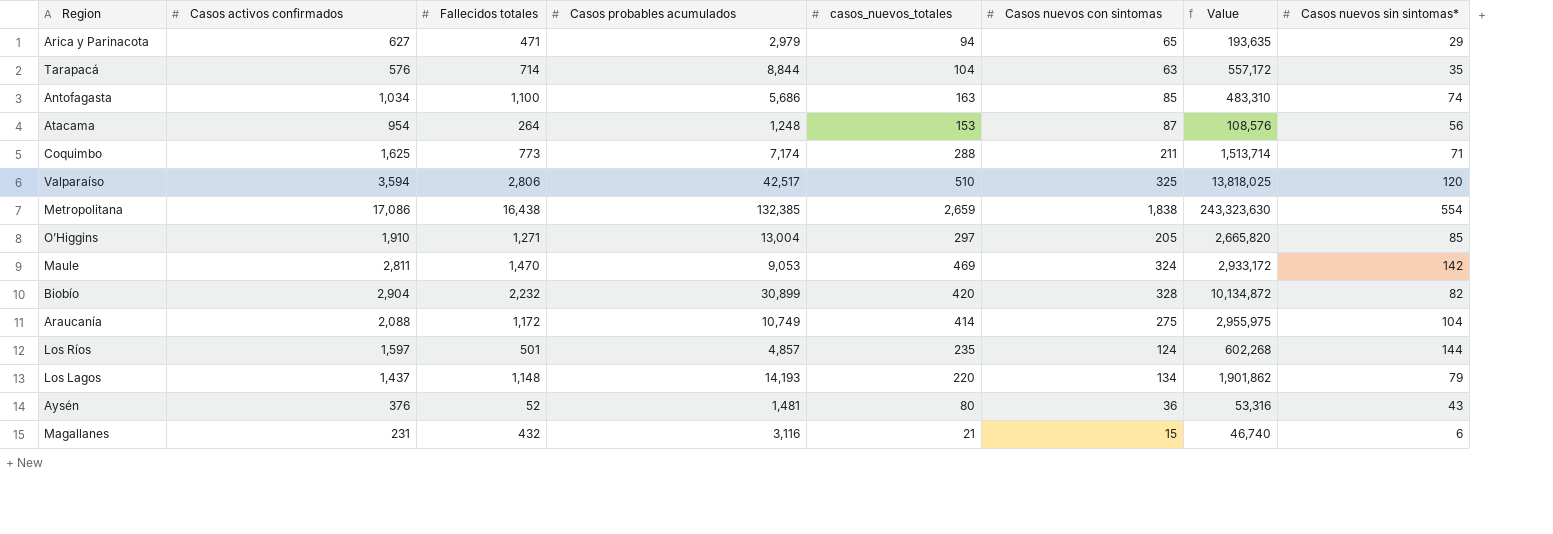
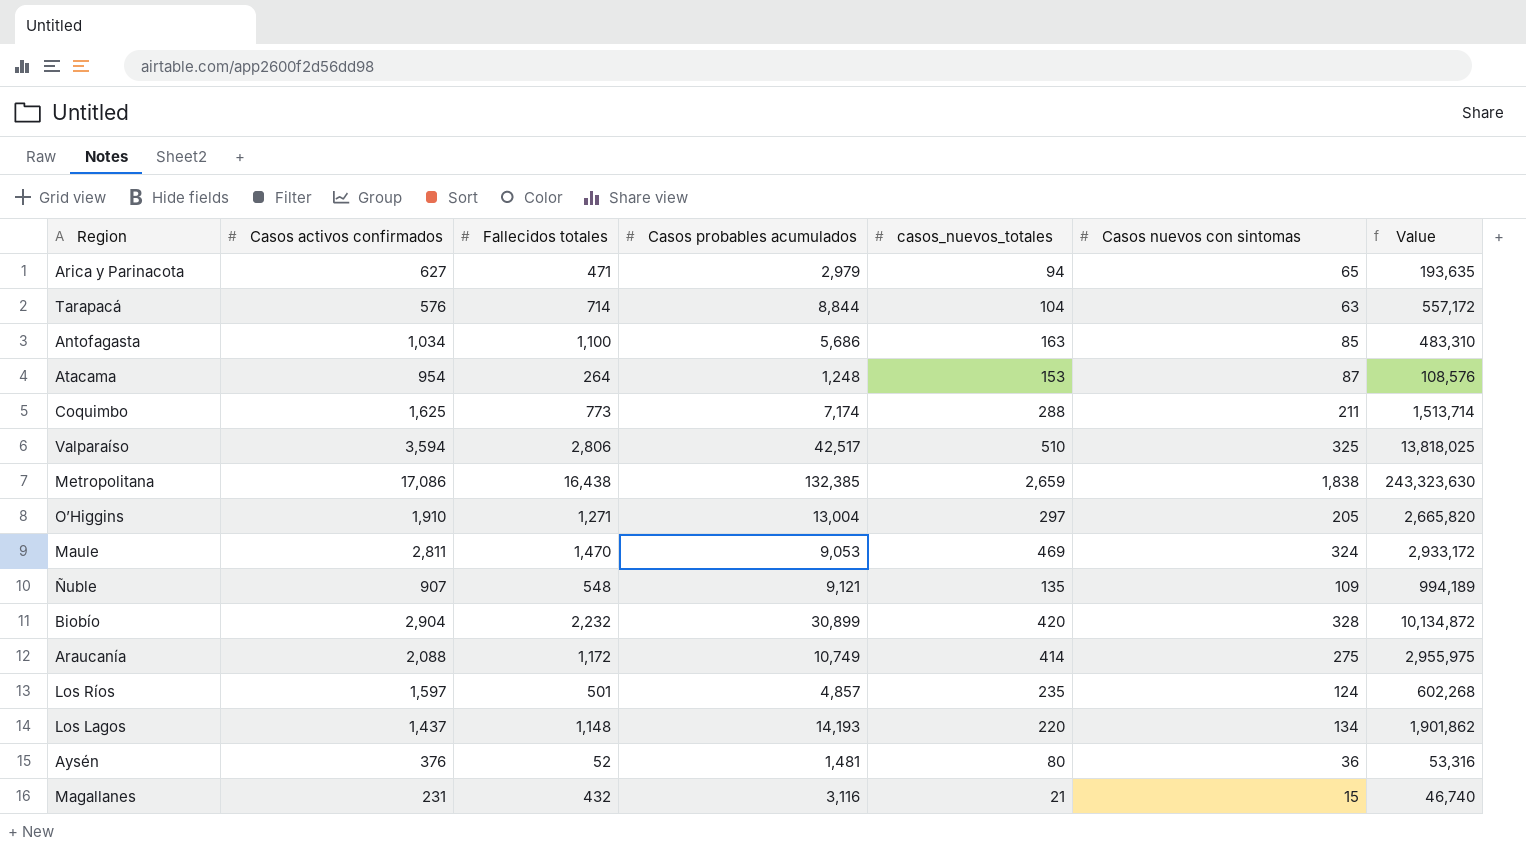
column Casos nuevos sin sintomas* | position: 8 -> none
row Ñuble: none -> 907 | 548 | 9,121 | 135 | 109 | 994,189

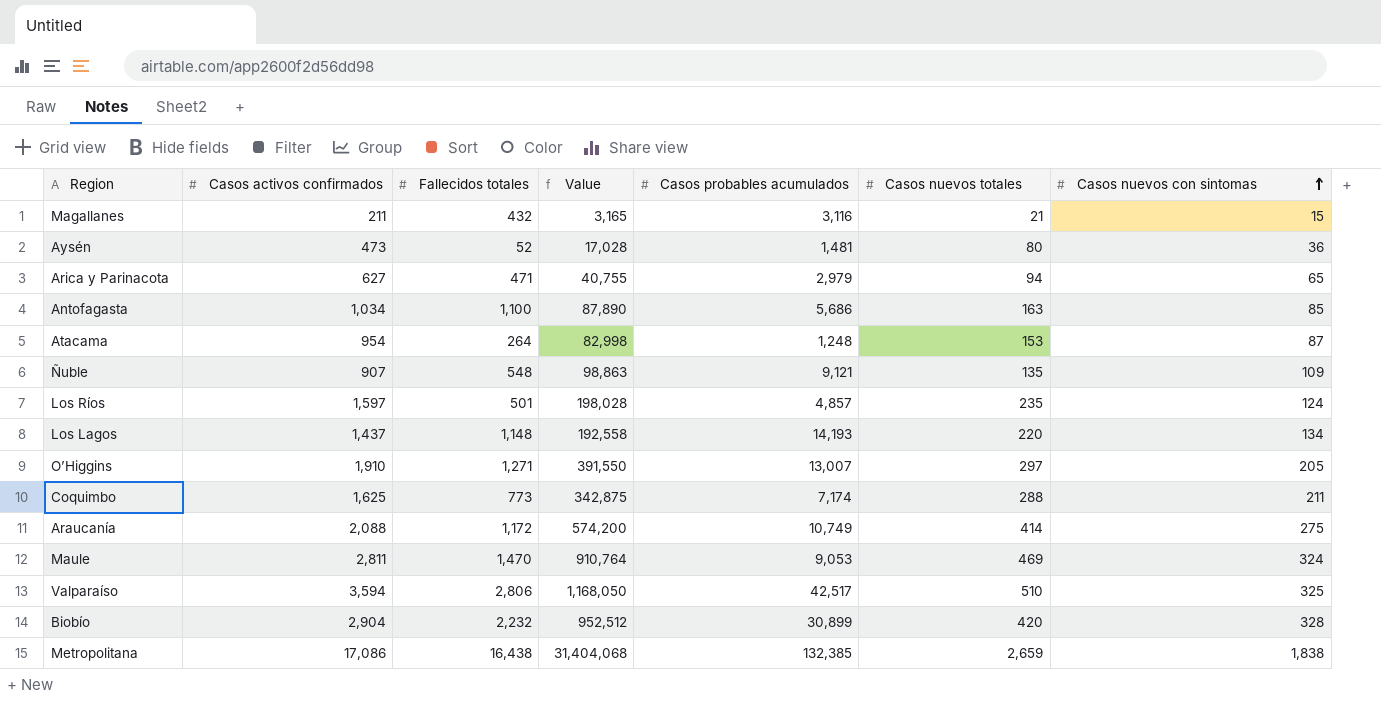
row order: none -> Casos nuevos con sintomas ascending
column Value | formula: [Casos probables acumulados] * [Casos nuevos con sintomas] -> [Casos activos confirmados] * [Casos nuevos con sintomas]
column Value | position: 7 -> 4
column name: casos_nuevos_totales -> Casos nuevos totales
row Tarapacá: 576 | 714 | 8,844 | 104 | 63 | 557,172 -> none
Magallanes | Casos activos confirmados: 231 -> 211
Aysén | Casos activos confirmados: 376 -> 473
O’Higgins | Casos probables acumulados: 13,004 -> 13,007

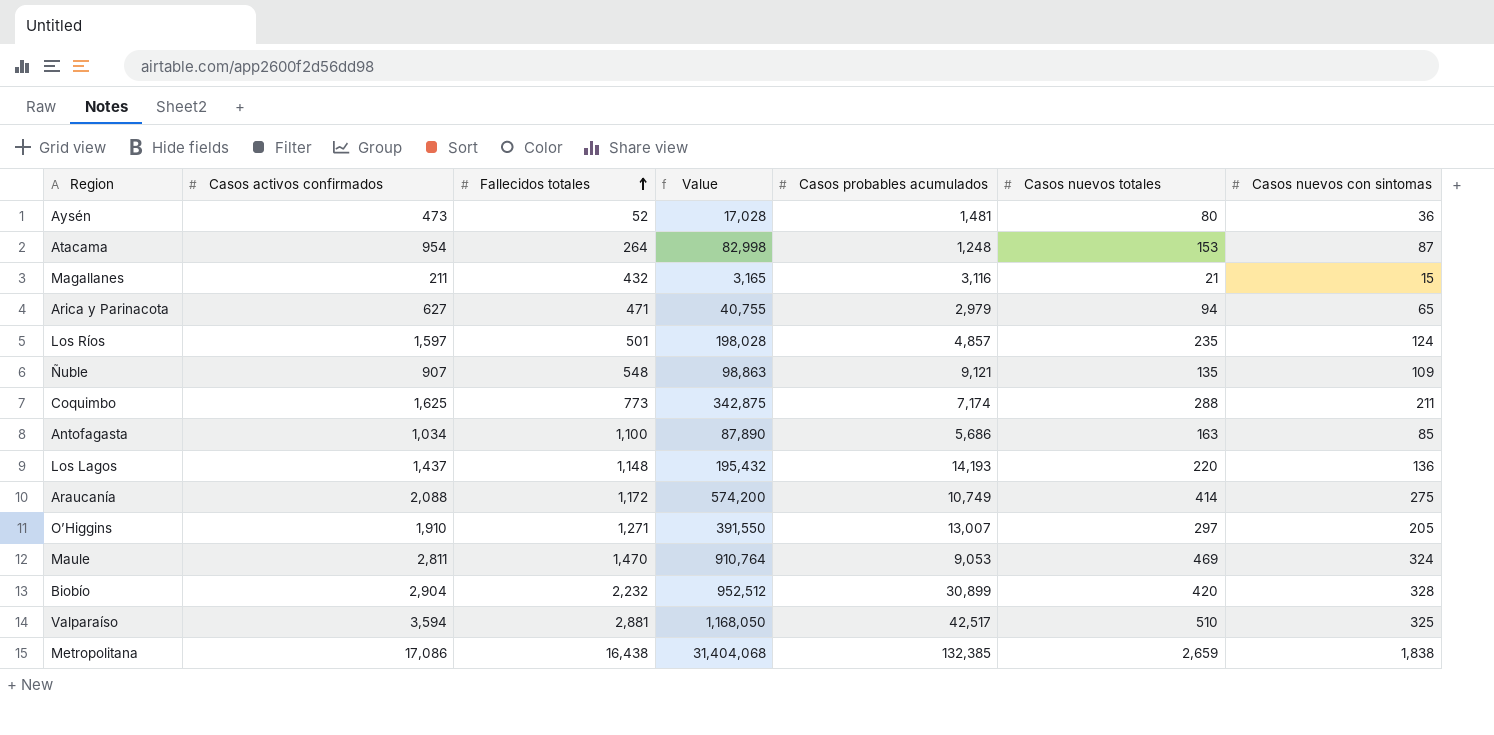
row order: Casos nuevos con sintomas ascending -> Fallecidos totales ascending
Los Lagos | Value: 192,558 -> 195,432
Los Lagos | Casos nuevos con sintomas: 134 -> 136
Valparaíso | Fallecidos totales: 2,806 -> 2,881

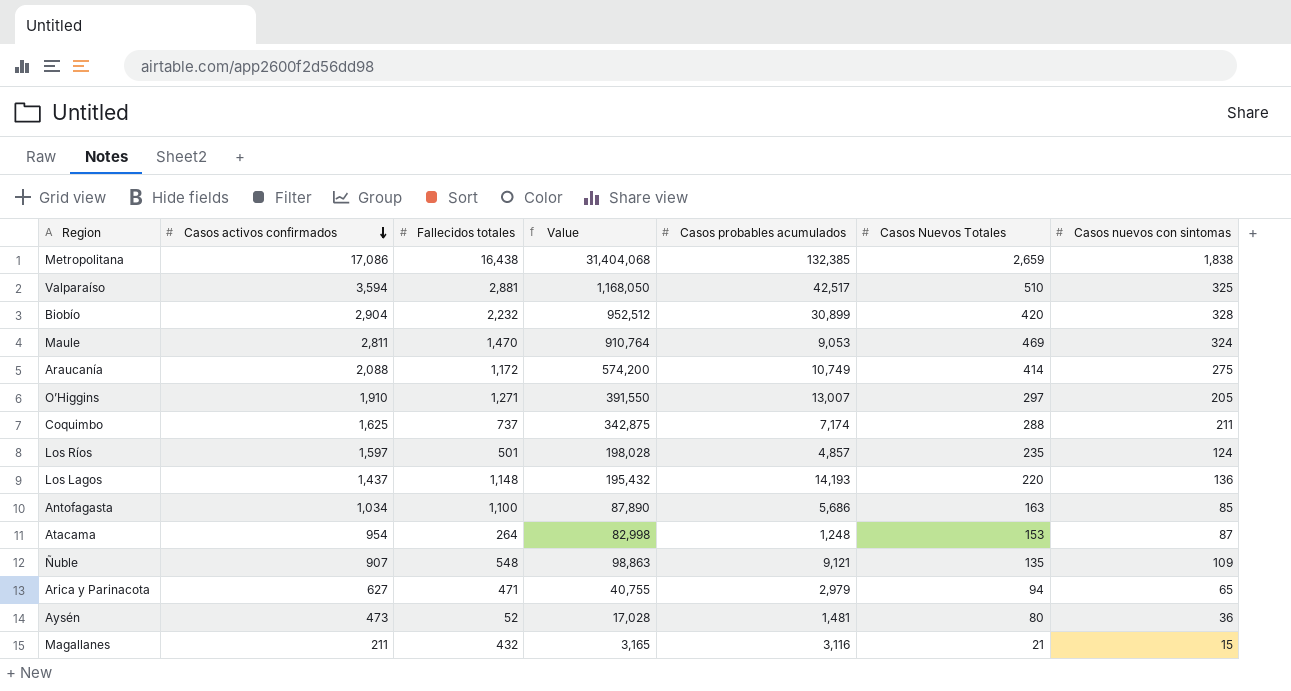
row order: Fallecidos totales ascending -> Casos activos confirmados descending
column name: Casos nuevos totales -> Casos Nuevos Totales
Coquimbo | Fallecidos totales: 773 -> 737

